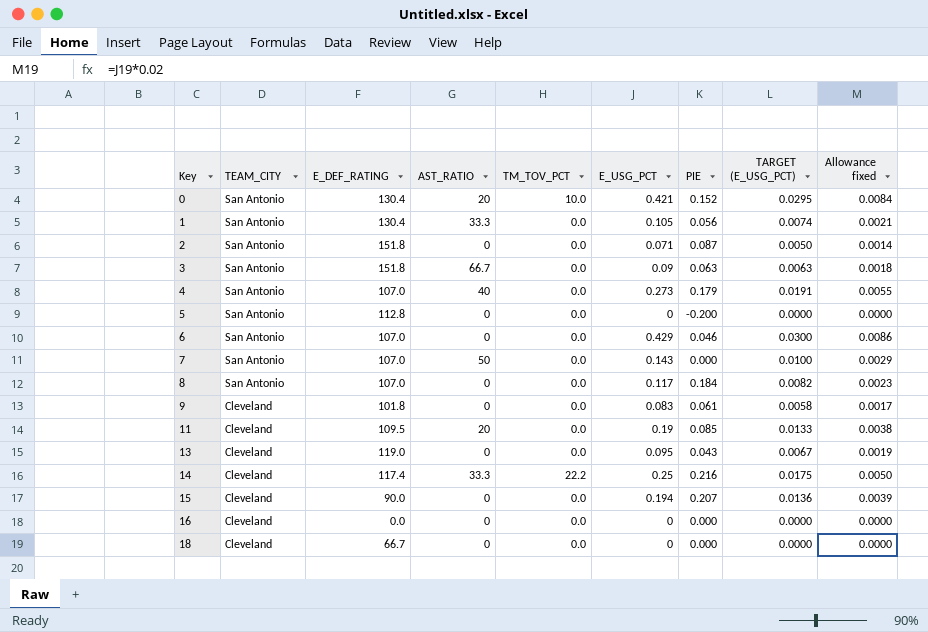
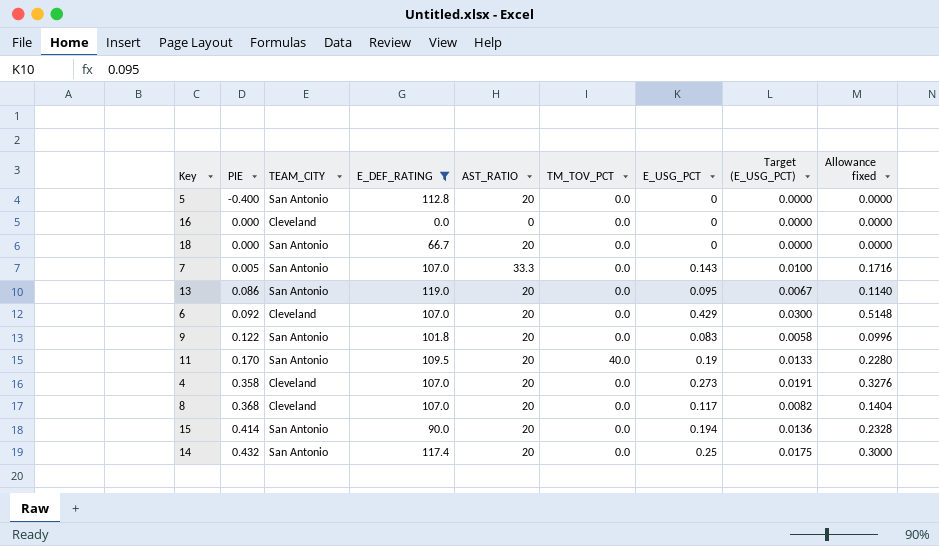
filter: none -> E_DEF_RATING <= 119.0
row order: Key ascending -> PIE ascending
column PIE | position: 7 -> 2
column name: TARGET (E_USG_PCT) -> Target (E_USG_PCT)
column Allowance fixed | formula: [E_USG_PCT] * 0.02 -> [E_USG_PCT] * 1.2
5 | PIE: -0.200 -> -0.400
5 | AST_RATIO: 0 -> 20
18 | TEAM_CITY: Cleveland -> San Antonio
18 | AST_RATIO: 0 -> 20
7 | PIE: 0.000 -> 0.005
7 | AST_RATIO: 50 -> 33.3
13 | PIE: 0.043 -> 0.086
13 | TEAM_CITY: Cleveland -> San Antonio
13 | AST_RATIO: 0 -> 20
6 | PIE: 0.046 -> 0.092
6 | TEAM_CITY: San Antonio -> Cleveland
6 | AST_RATIO: 0 -> 20
9 | PIE: 0.061 -> 0.122
9 | TEAM_CITY: Cleveland -> San Antonio
9 | AST_RATIO: 0 -> 20
11 | PIE: 0.085 -> 0.170
11 | TEAM_CITY: Cleveland -> San Antonio
11 | TM_TOV_PCT: 0.0 -> 40.0
4 | PIE: 0.179 -> 0.358
4 | TEAM_CITY: San Antonio -> Cleveland
4 | AST_RATIO: 40 -> 20
8 | PIE: 0.184 -> 0.368
8 | TEAM_CITY: San Antonio -> Cleveland
8 | AST_RATIO: 0 -> 20
15 | PIE: 0.207 -> 0.414
15 | TEAM_CITY: Cleveland -> San Antonio
15 | AST_RATIO: 0 -> 20
14 | PIE: 0.216 -> 0.432
14 | TEAM_CITY: Cleveland -> San Antonio
14 | AST_RATIO: 33.3 -> 20
14 | TM_TOV_PCT: 22.2 -> 0.0

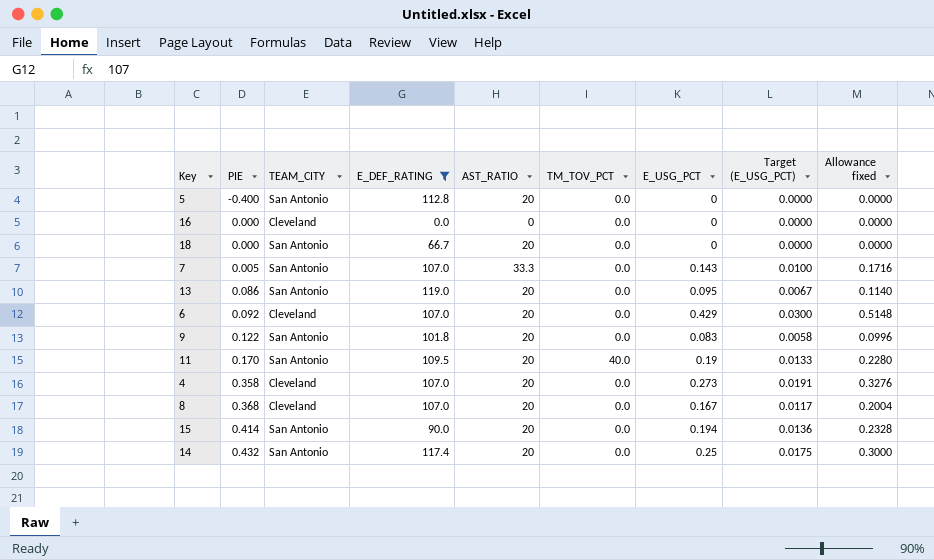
8 | E_USG_PCT: 0.117 -> 0.167
8 | Target (E_USG_PCT): 0.0082 -> 0.0117
8 | Allowance fixed: 0.1404 -> 0.2004

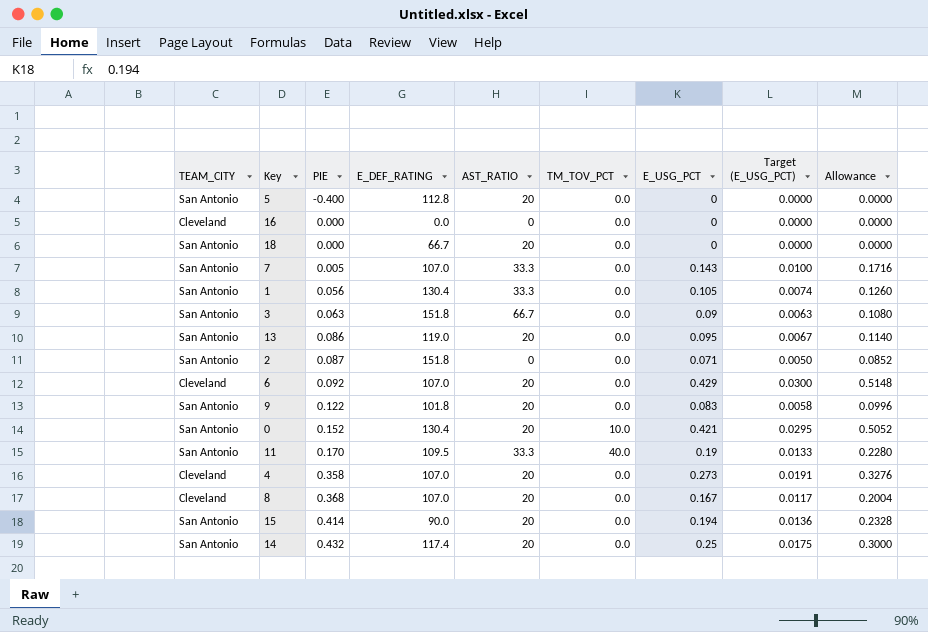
filter: E_DEF_RATING <= 119.0 -> none
column TEAM_CITY | position: 3 -> 1
column name: Allowance fixed -> Allowance
11 | AST_RATIO: 20 -> 33.3

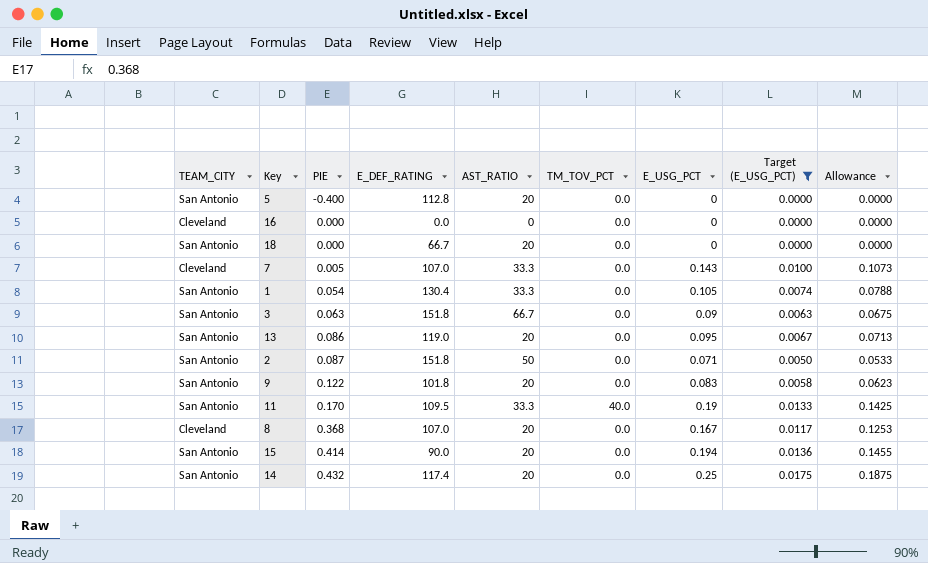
filter: none -> Target (E_USG_PCT) <= 0.0175
column Allowance | formula: [E_USG_PCT] * 1.2 -> [E_USG_PCT] * 0.75
7 | TEAM_CITY: San Antonio -> Cleveland
1 | PIE: 0.056 -> 0.054
2 | AST_RATIO: 0 -> 50

